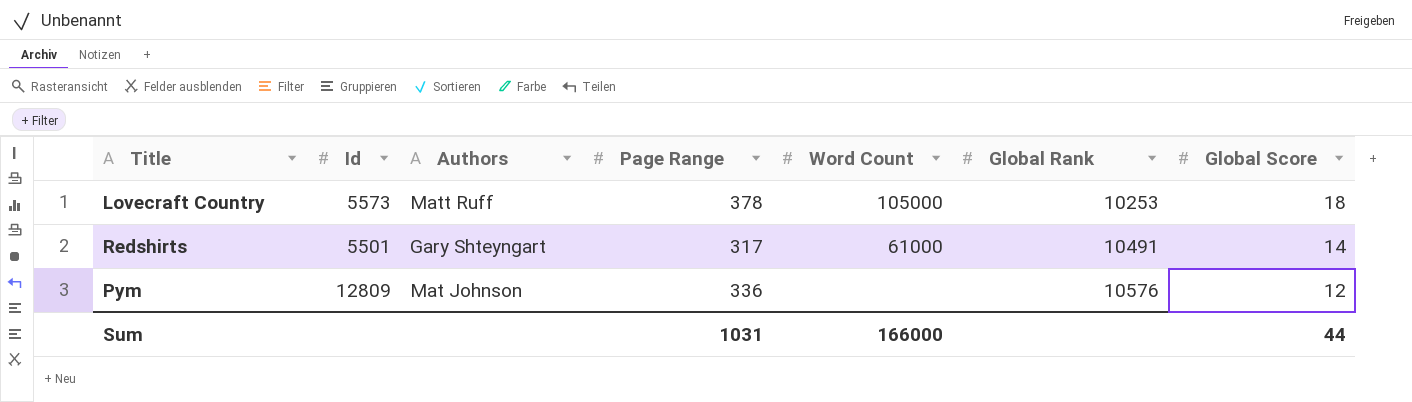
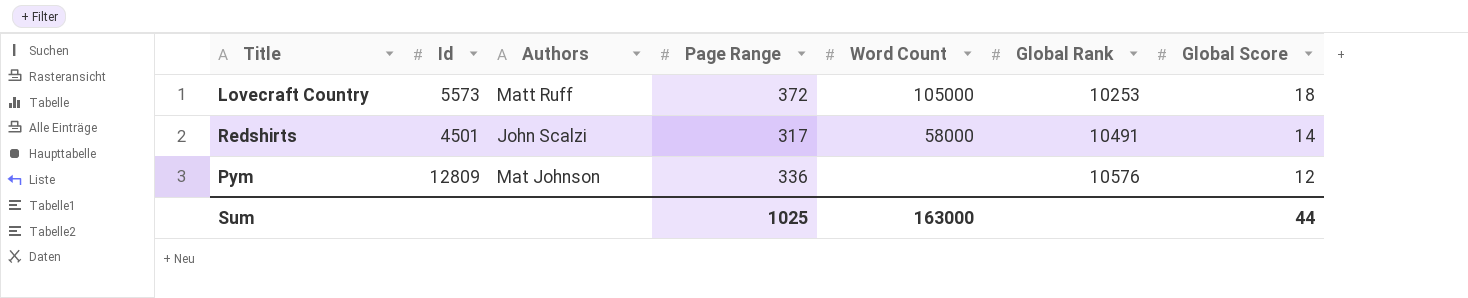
Lovecraft Country | Page Range: 378 -> 372
Redshirts | Id: 5501 -> 4501
Redshirts | Authors: Gary Shteyngart -> John Scalzi
Redshirts | Word Count: 61000 -> 58000
Sum | Page Range: 1031 -> 1025
Sum | Word Count: 166000 -> 163000

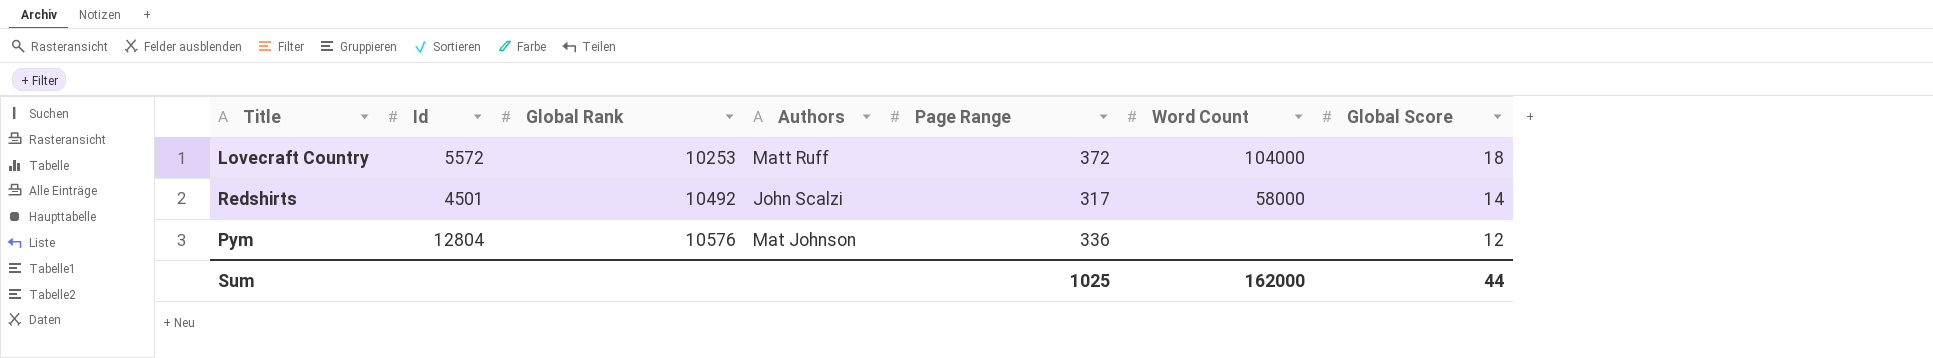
column Global Rank | position: 6 -> 3
Lovecraft Country | Id: 5573 -> 5572
Lovecraft Country | Word Count: 105000 -> 104000
Redshirts | Global Rank: 10491 -> 10492
Pym | Id: 12809 -> 12804
Sum | Word Count: 163000 -> 162000

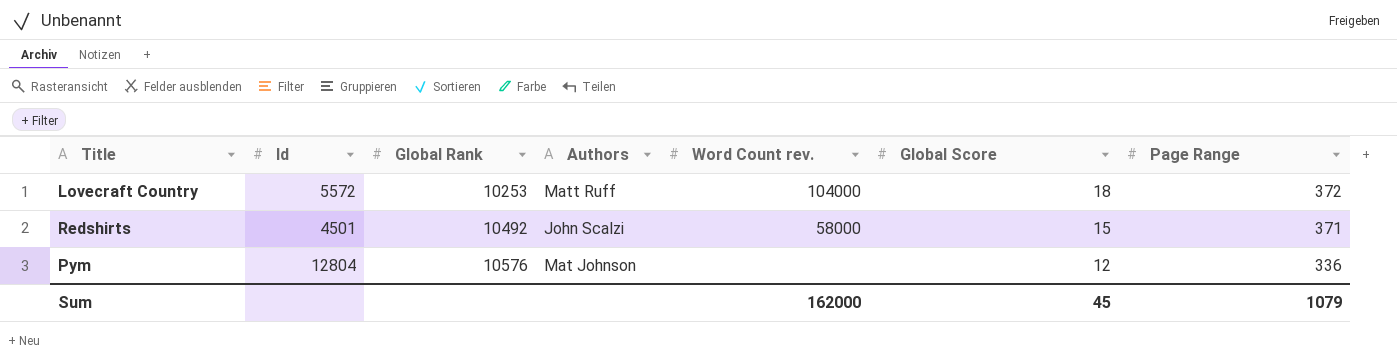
column name: Word Count -> Word Count rev.
column Page Range | position: 5 -> 7
Redshirts | Global Score: 14 -> 15
Redshirts | Page Range: 317 -> 371
Sum | Global Score: 44 -> 45
Sum | Page Range: 1025 -> 1079

